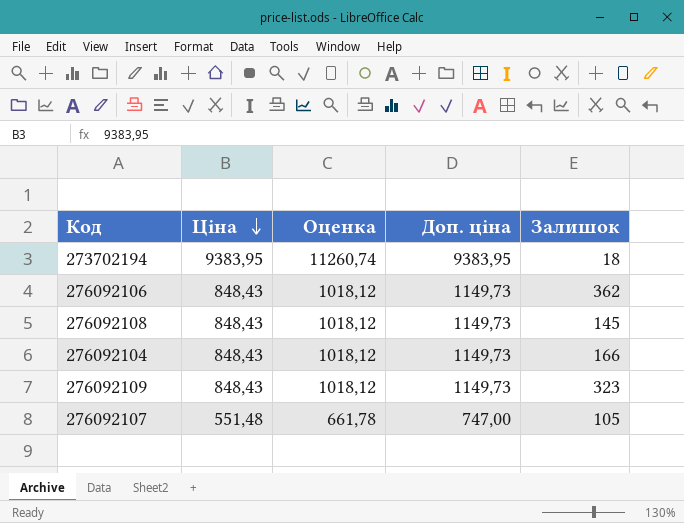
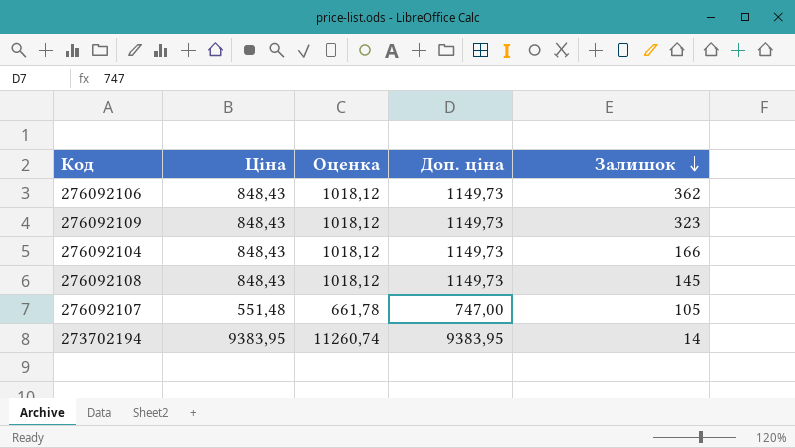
row order: Ціна descending -> Залишок descending
273702194 | Залишок: 18 -> 14

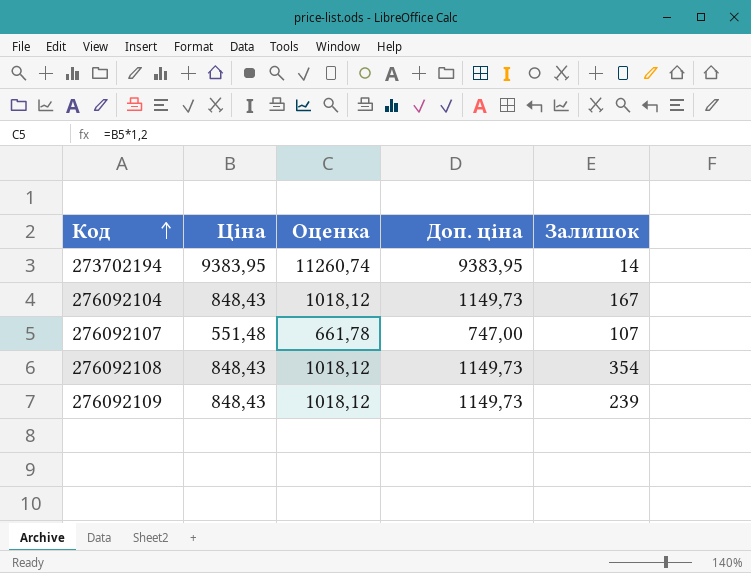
row order: Залишок descending -> Код ascending
row 276092106: 848,43 | 1018,12 | 1149,73 | 362 -> none
276092104 | Залишок: 166 -> 167
276092107 | Залишок: 105 -> 107
276092108 | Залишок: 145 -> 354
276092109 | Залишок: 323 -> 239

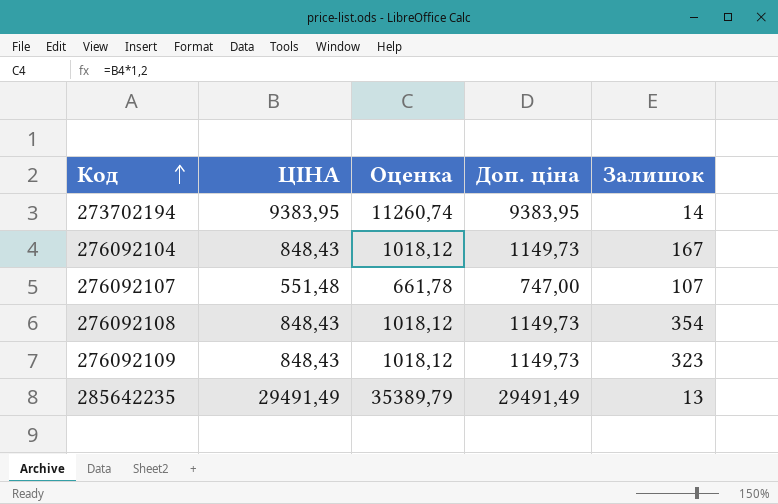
column name: Ціна -> ЦІНА
276092109 | Залишок: 239 -> 323
row 285642235: none -> 29491,49 | 35389,79 | 29491,49 | 13

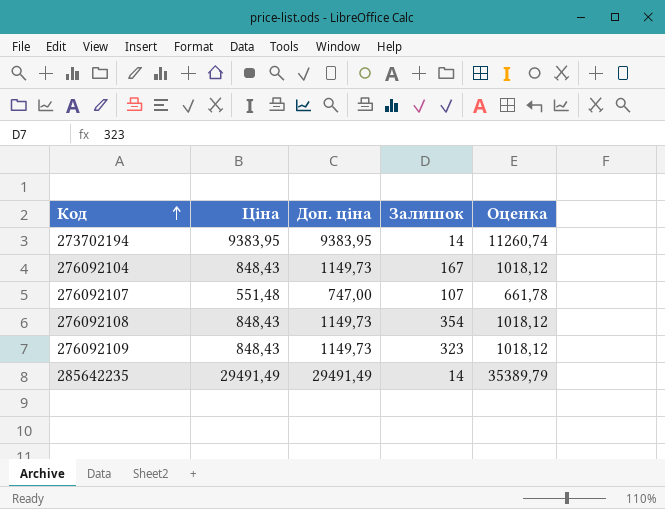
column name: ЦІНА -> Ціна
column Оценка | position: 3 -> 5
285642235 | Залишок: 13 -> 14

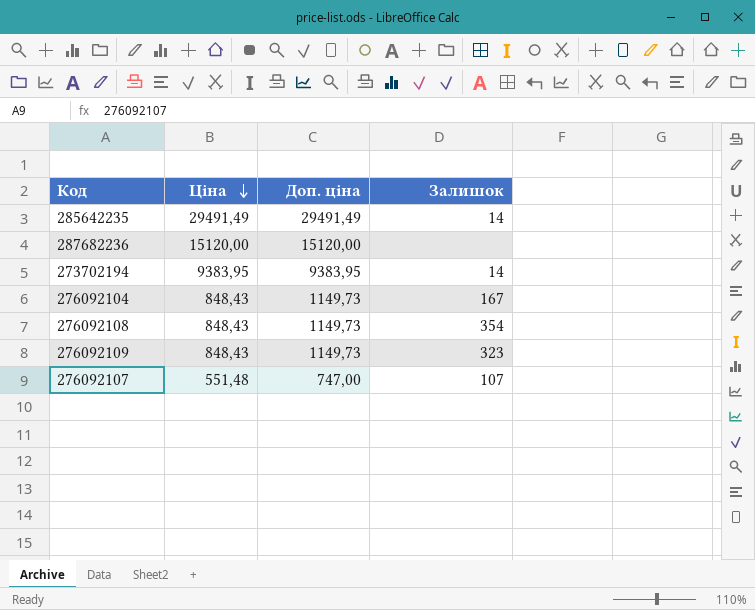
row order: Код ascending -> Ціна descending
column Оценка | formula: [Ціна] * 1,2 -> none
row 287682236: none -> 15120,00 | 15120,00 | none

